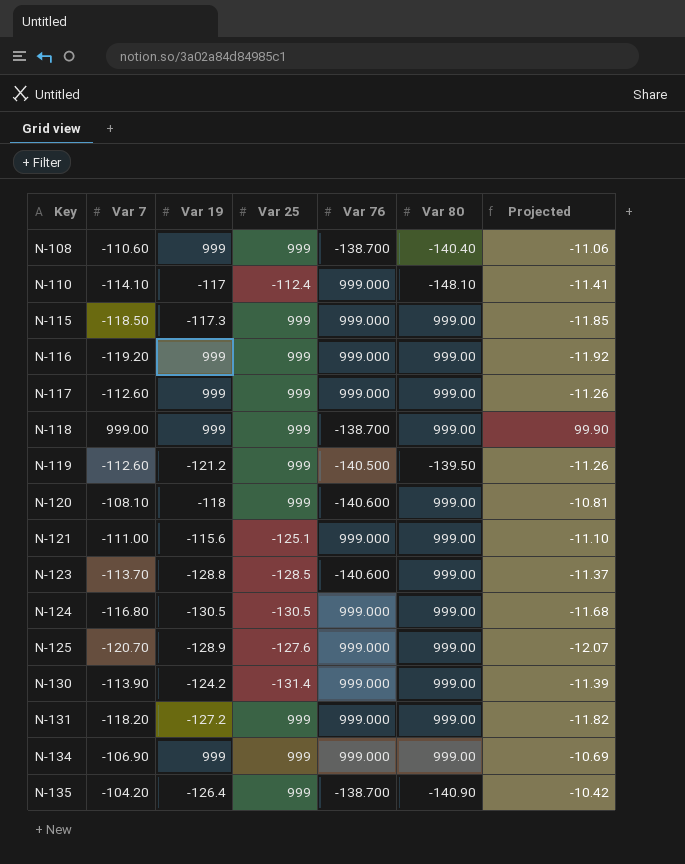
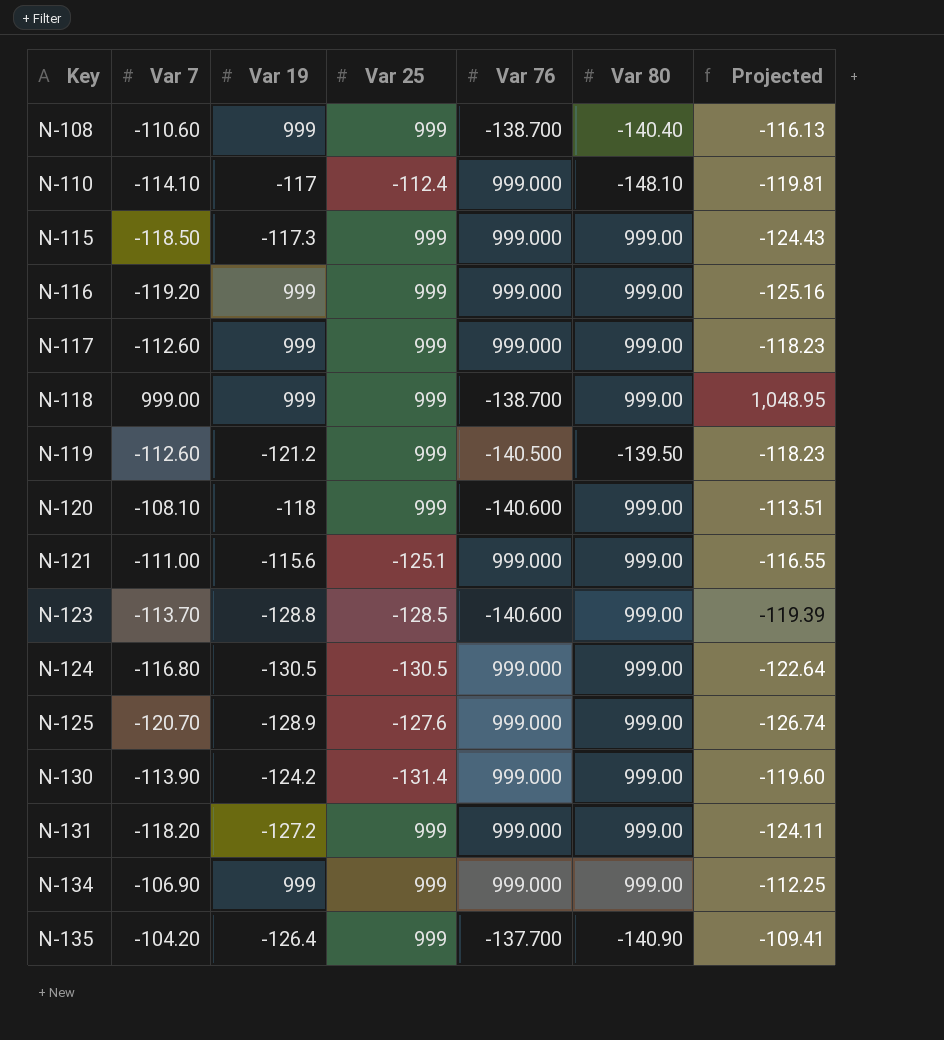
column Projected | formula: [Var 7] * 0.1 -> [Var 7] * 1.05
N-135 | Var 76: -138.700 -> -137.700

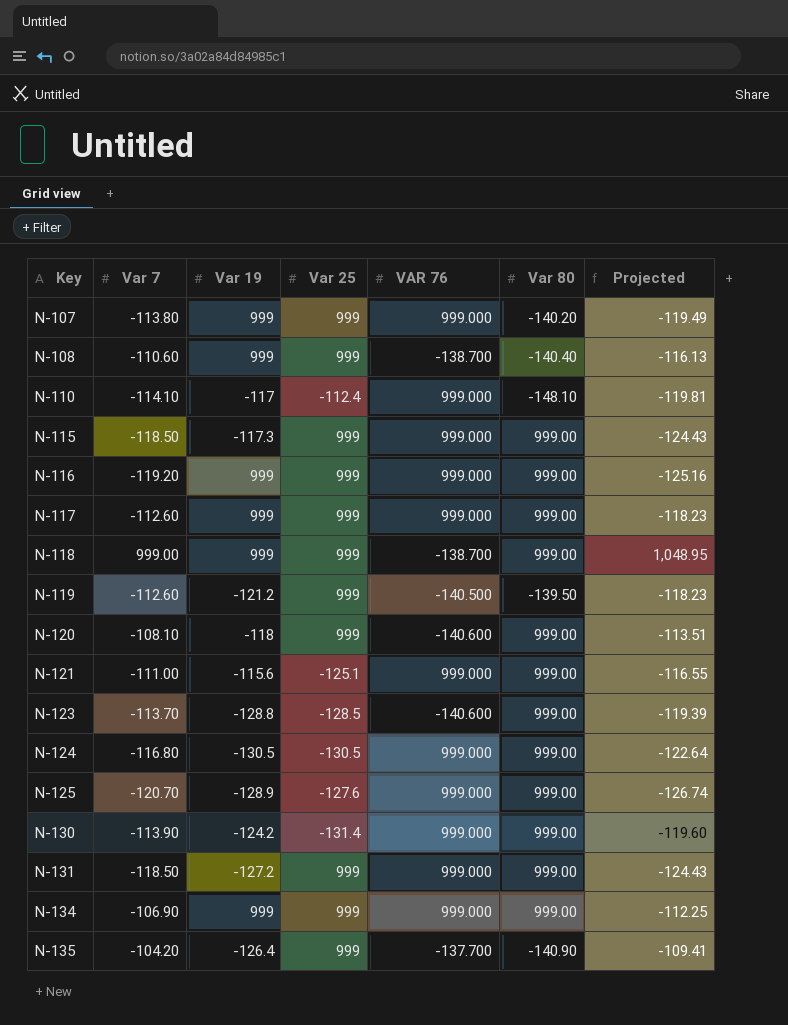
column name: Var 76 -> VAR 76
row N-107: none -> -113.80 | 999 | 999 | 999.000 | -140.20 | -119.49
N-131 | Var 7: -118.20 -> -118.50
N-131 | Projected: -124.11 -> -124.43

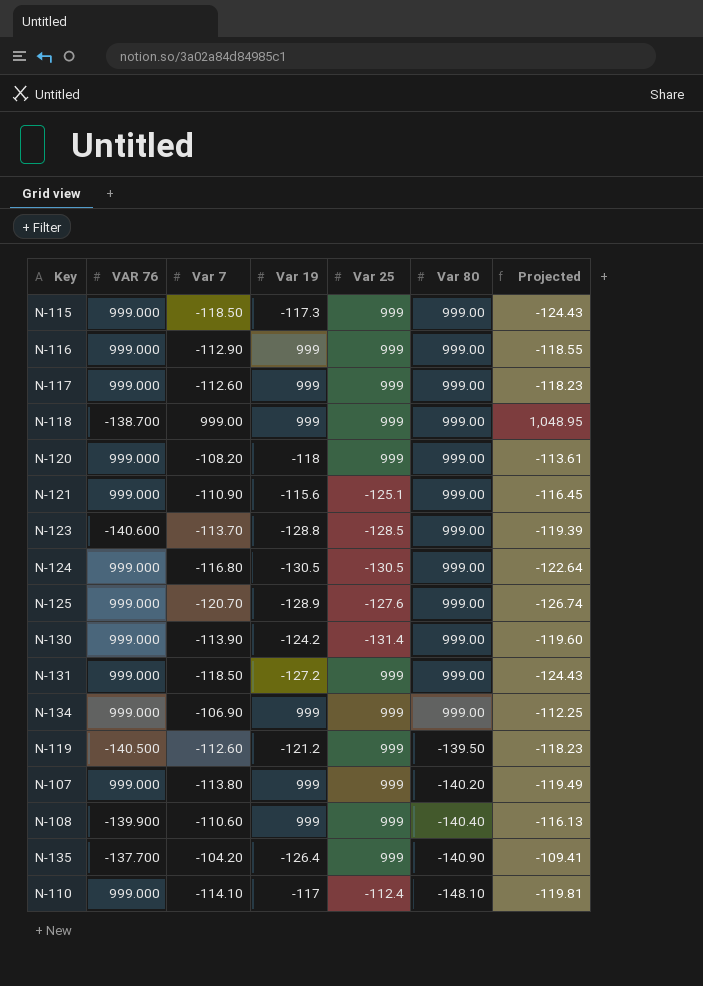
row order: Key ascending -> Var 80 descending
column VAR 76 | position: 5 -> 2
N-116 | Var 7: -119.20 -> -112.90
N-116 | Projected: -125.16 -> -118.55
N-120 | VAR 76: -140.600 -> 999.000
N-120 | Var 7: -108.10 -> -108.20
N-120 | Projected: -113.51 -> -113.61
N-121 | Var 7: -111.00 -> -110.90
N-121 | Projected: -116.55 -> -116.45
N-108 | VAR 76: -138.700 -> -139.900

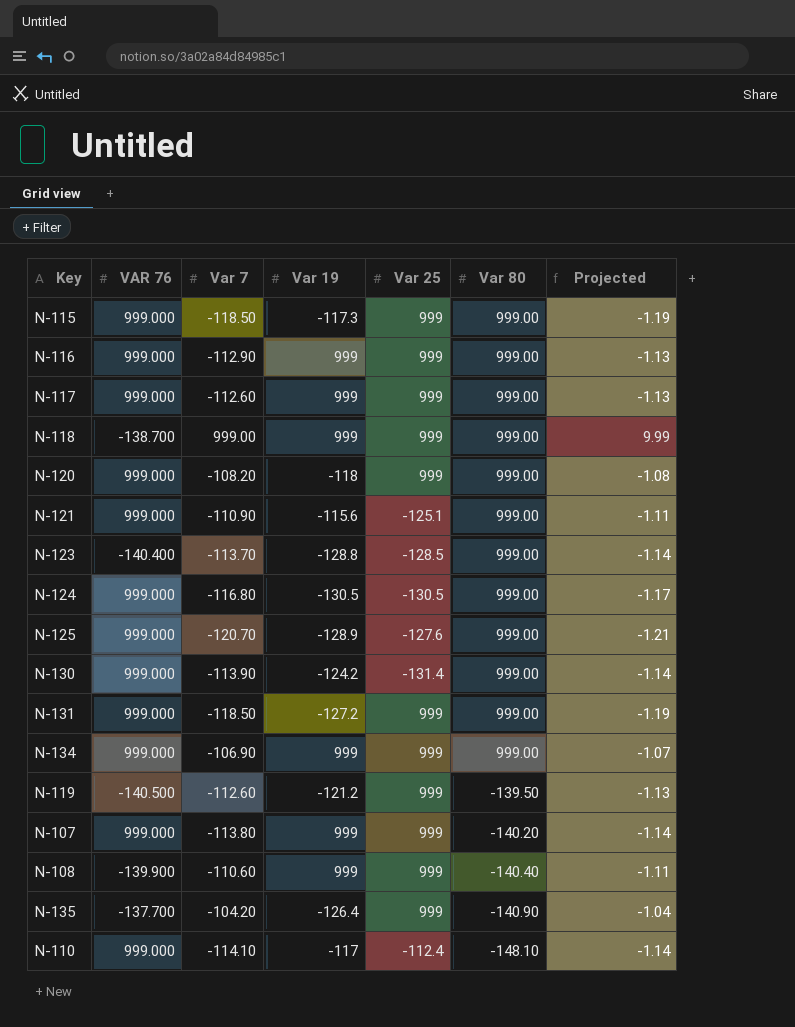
column Projected | formula: [Var 7] * 1.05 -> [Var 7] * 0.01
N-123 | VAR 76: -140.600 -> -140.400

